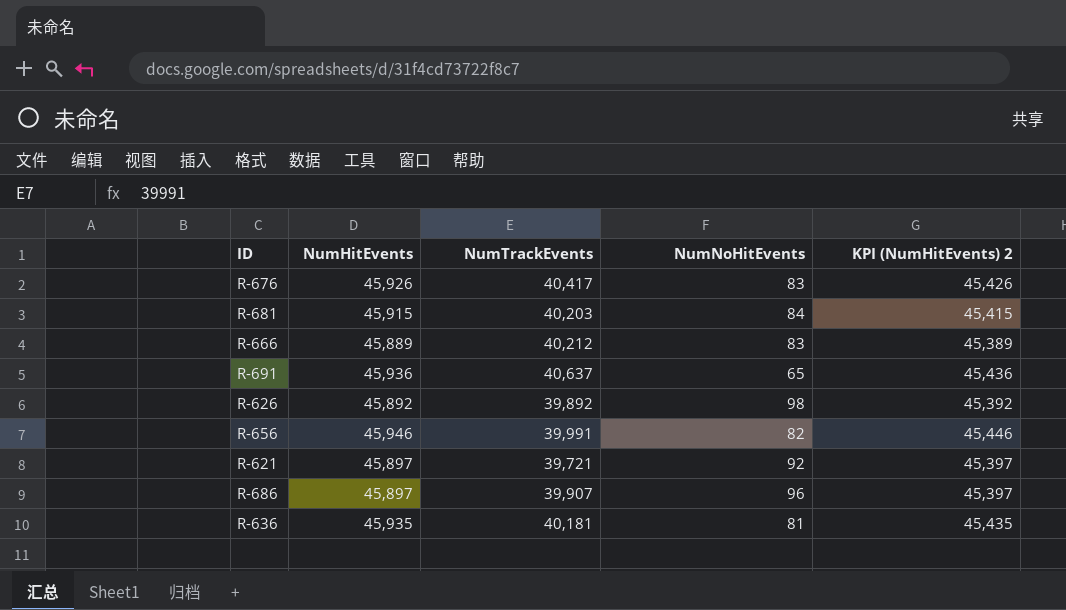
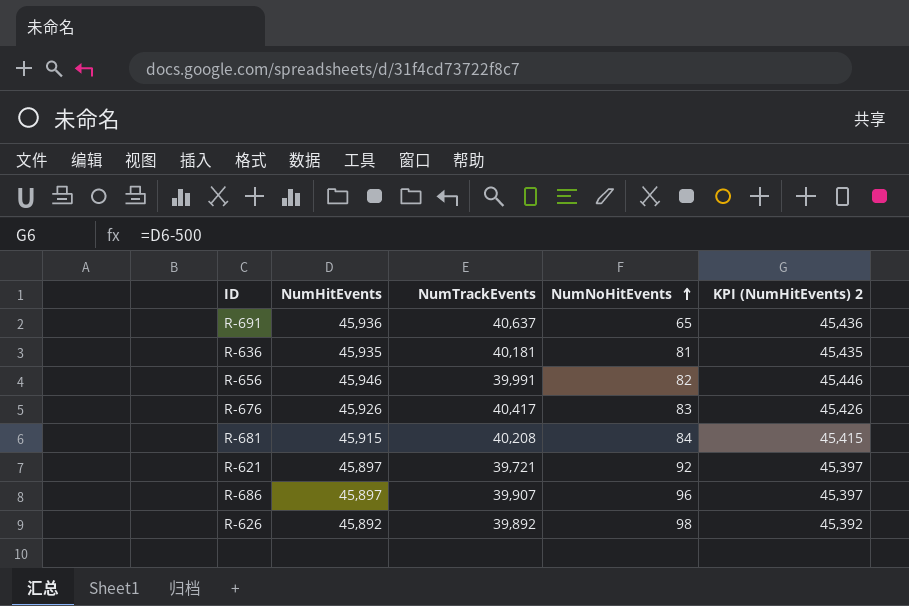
row order: none -> NumNoHitEvents ascending
row R-666: 45,889 | 40,212 | 83 | 45,389 -> none
R-681 | NumTrackEvents: 40,203 -> 40,208

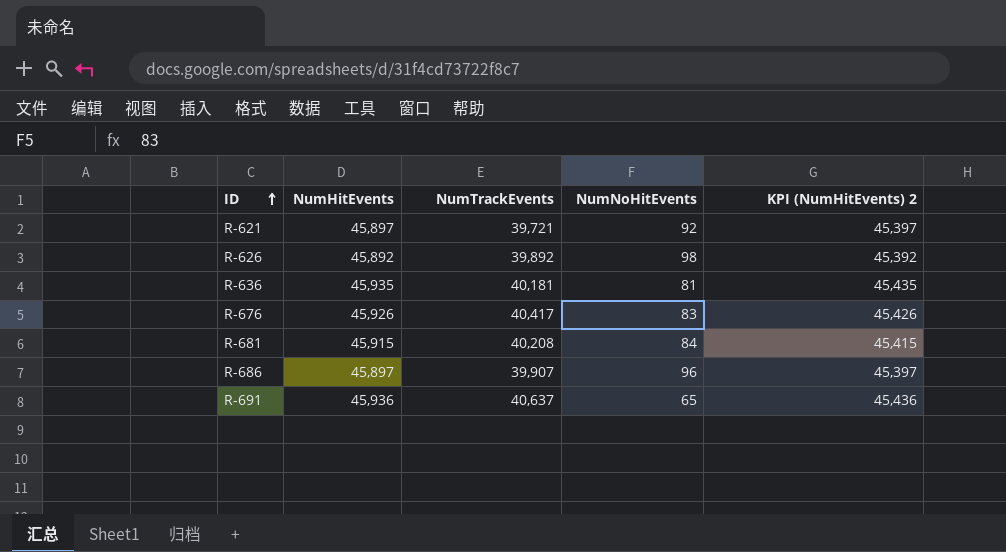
row order: NumNoHitEvents ascending -> ID ascending
row R-656: 45,946 | 39,991 | 82 | 45,446 -> none

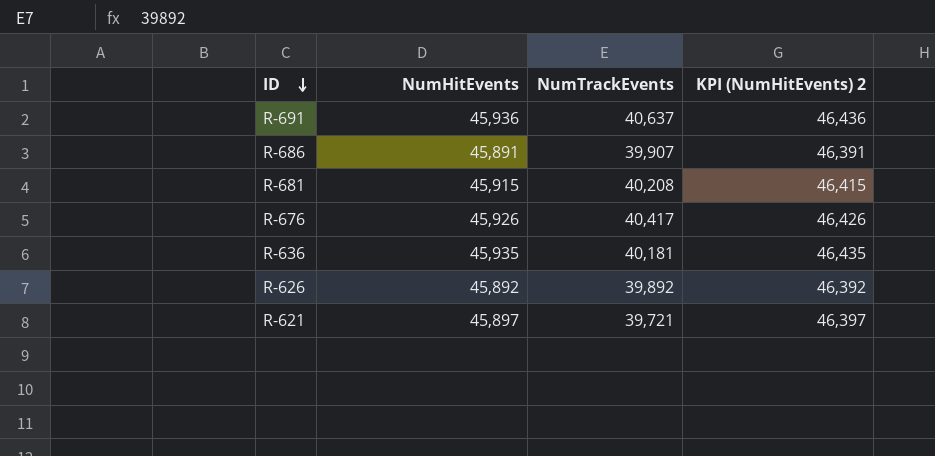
row order: ID ascending -> ID descending
column NumNoHitEvents | position: 4 -> none
column KPI (NumHitEvents) 2 | formula: [NumHitEvents] - 500 -> [NumHitEvents] + 500
R-686 | NumHitEvents: 45,897 -> 45,891

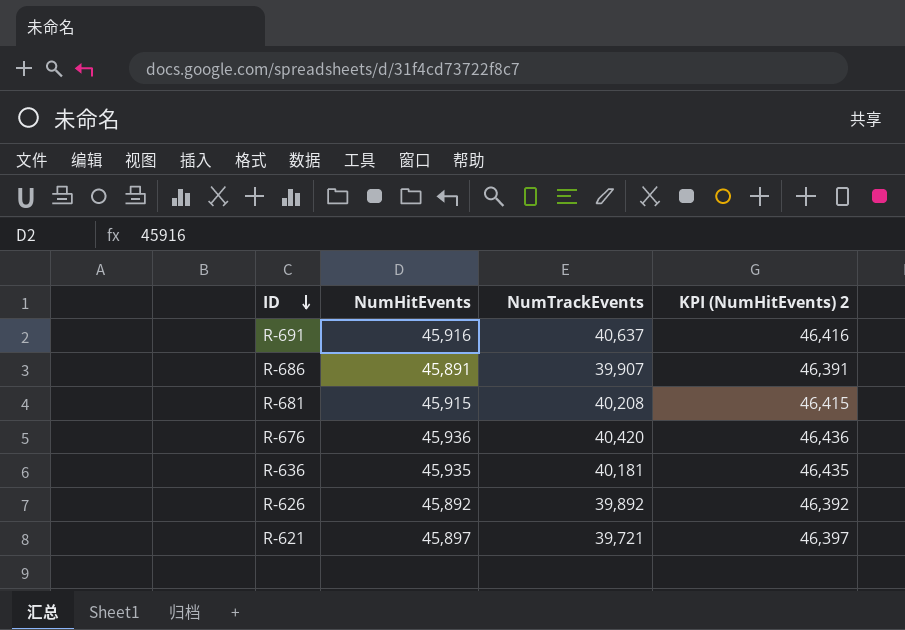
R-691 | NumHitEvents: 45,936 -> 45,916
R-691 | KPI (NumHitEvents) 2: 46,436 -> 46,416
R-676 | NumHitEvents: 45,926 -> 45,936
R-676 | NumTrackEvents: 40,417 -> 40,420
R-676 | KPI (NumHitEvents) 2: 46,426 -> 46,436

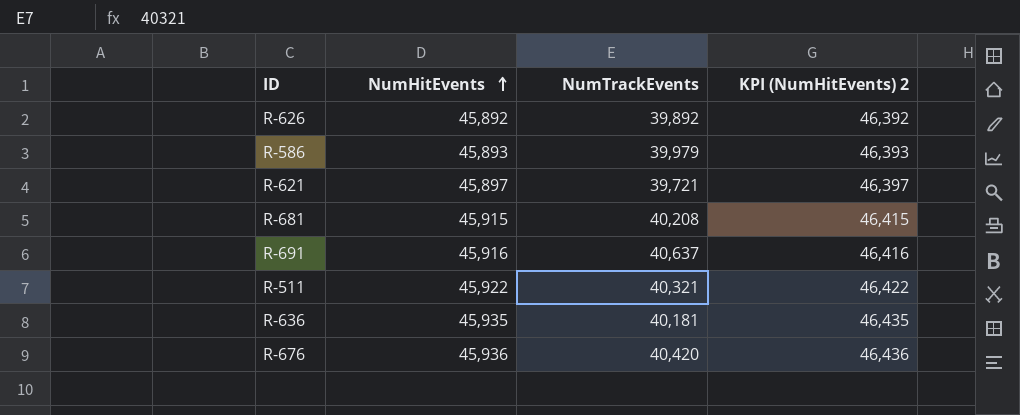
row order: ID descending -> NumHitEvents ascending
row R-686: 45,891 | 39,907 | 46,391 -> none
row R-586: none -> 45,893 | 39,979 | 46,393
row R-511: none -> 45,922 | 40,321 | 46,422

